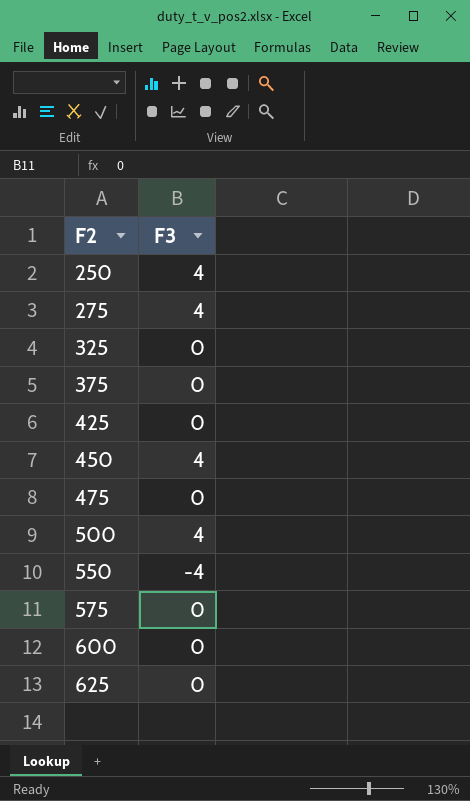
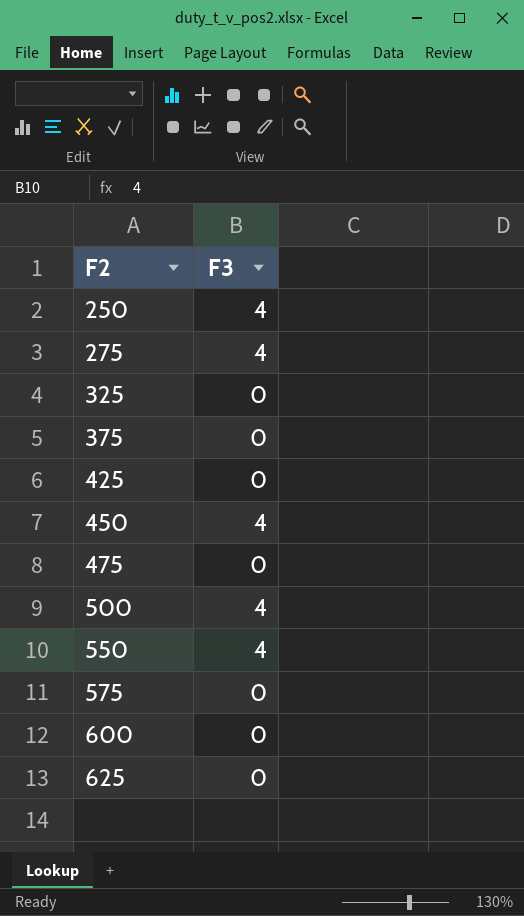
550 | F3: -4 -> 4

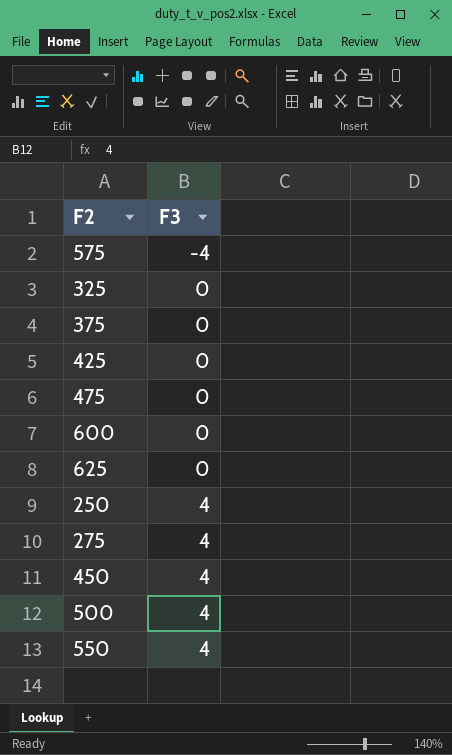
row order: F2 ascending -> F3 ascending
575 | F3: 0 -> -4

